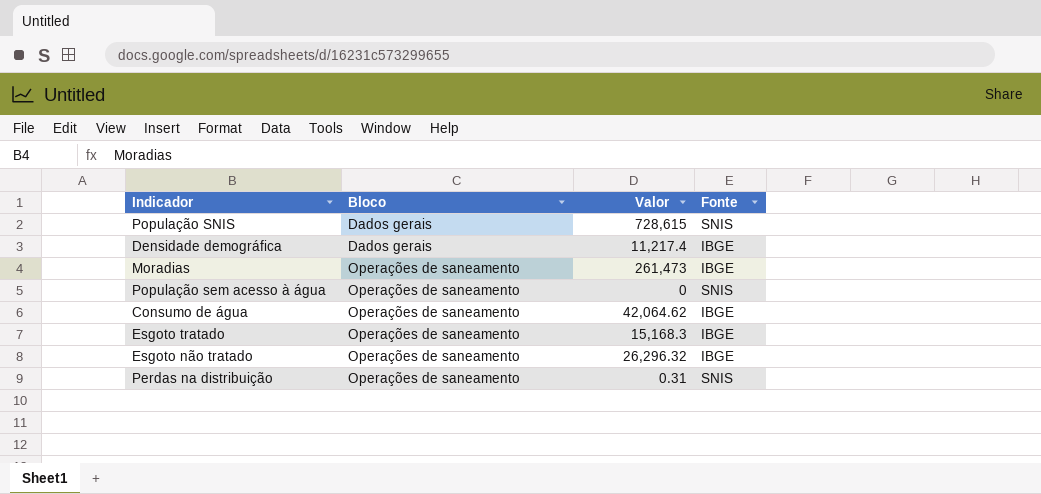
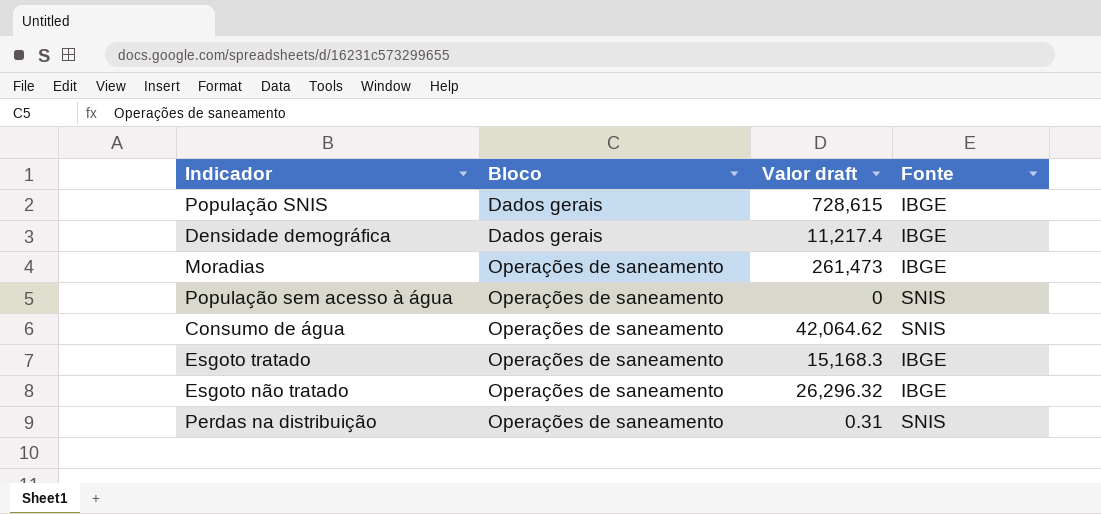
column name: Valor -> Valor draft
População SNIS | Fonte: SNIS -> IBGE
Consumo de água | Fonte: IBGE -> SNIS

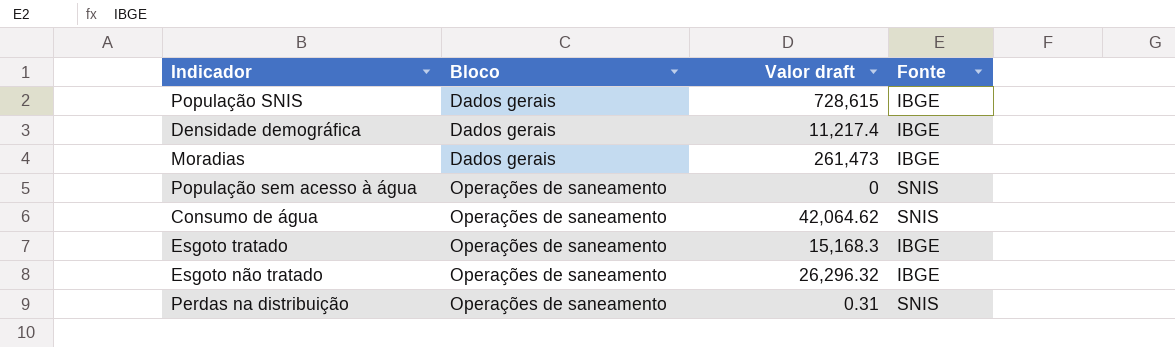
Moradias | Bloco: Operações de saneamento -> Dados gerais

